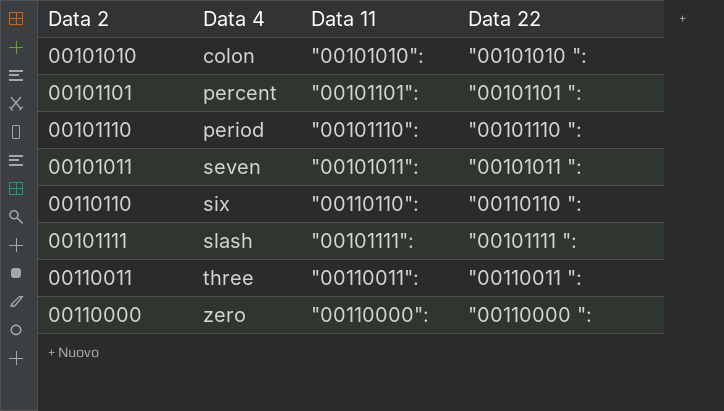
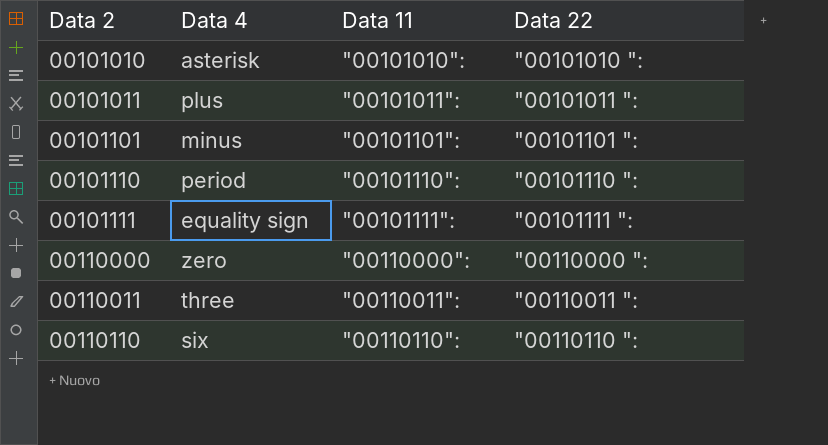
row order: Data 4 ascending -> Data 2 ascending
00101010 | Data 4: colon -> asterisk
00101011 | Data 4: seven -> plus
00101101 | Data 4: percent -> minus
00101111 | Data 4: slash -> equality sign

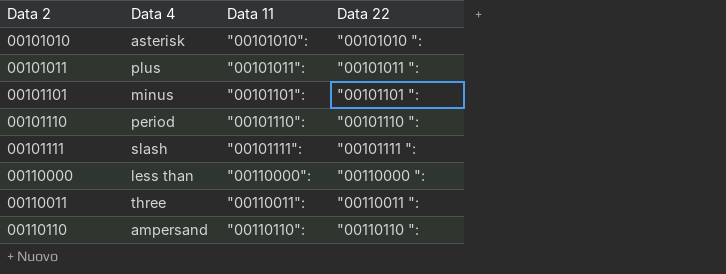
00101111 | Data 4: equality sign -> slash
00110000 | Data 4: zero -> less than
00110110 | Data 4: six -> ampersand

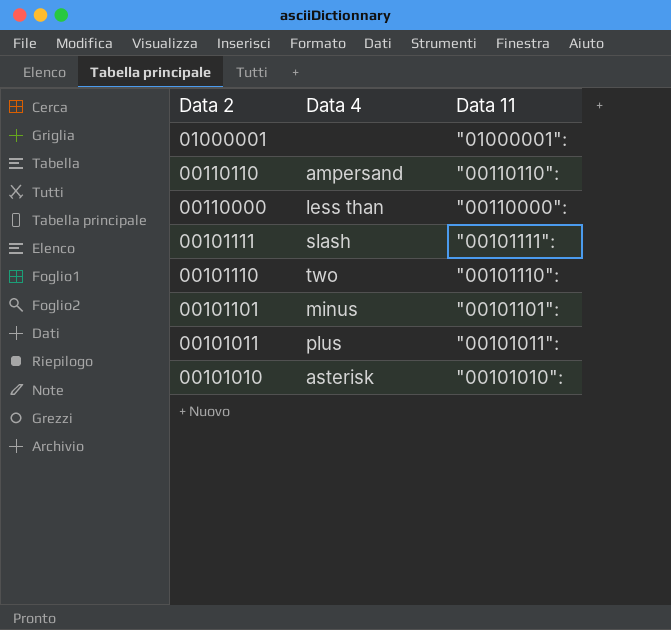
row order: Data 2 ascending -> Data 2 descending
column Data 22 | position: 4 -> none
row 00110011: three | "00110011": | "00110011 ": -> none
row 01000001: none -> none | "01000001":
00101110 | Data 4: period -> two

